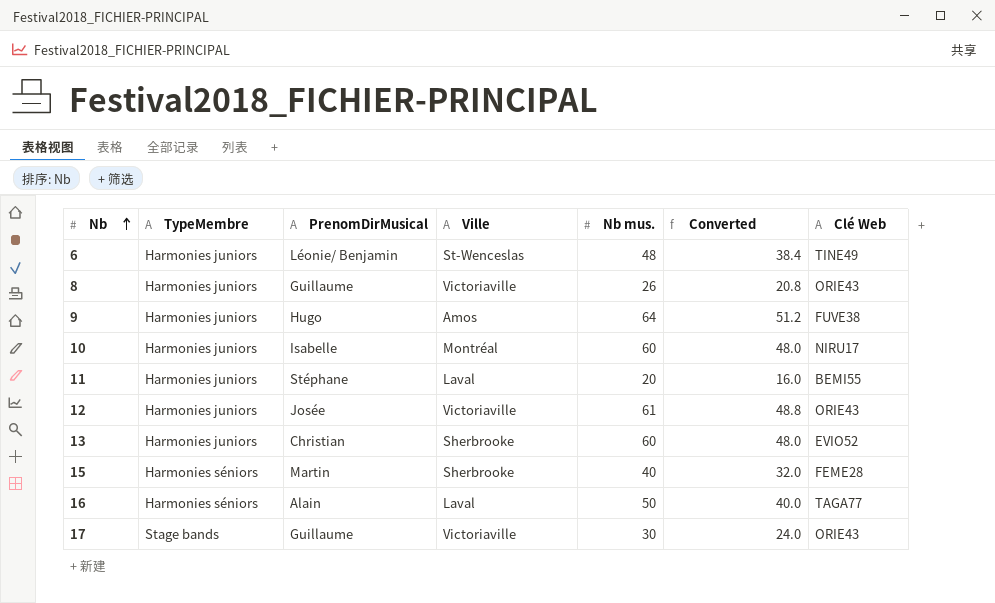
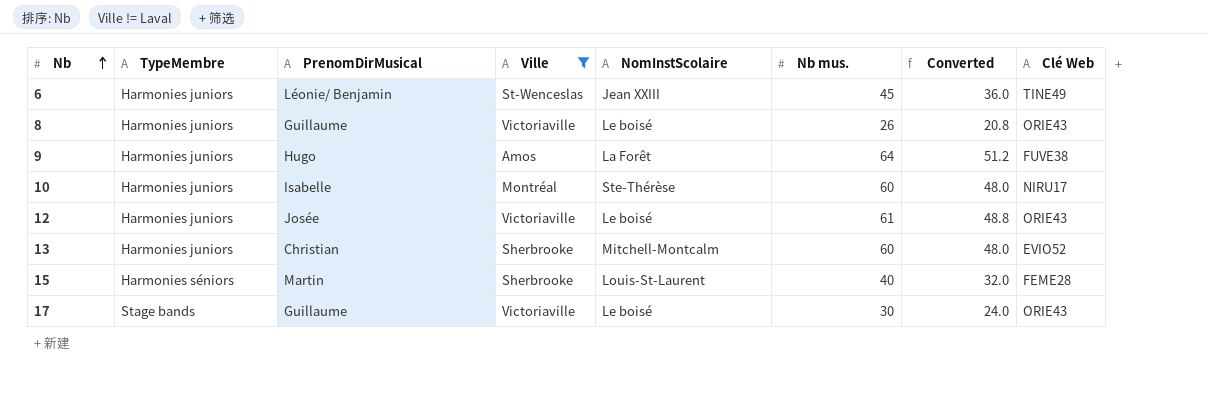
filter: none -> Ville != Laval
column NomInstScolaire | position: none -> 5
6 | Nb mus.: 48 -> 45
6 | Converted: 38.4 -> 36.0

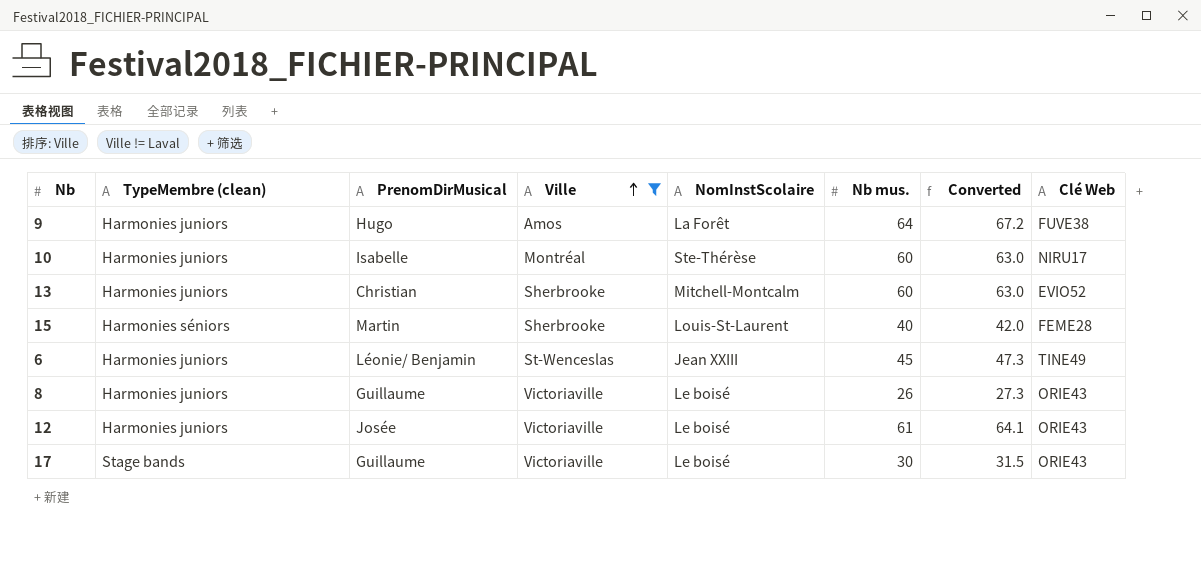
row order: Nb ascending -> Ville ascending
column name: TypeMembre -> TypeMembre (clean)
column Converted | formula: [Nb mus.] * 0.8 -> [Nb mus.] * 1.05

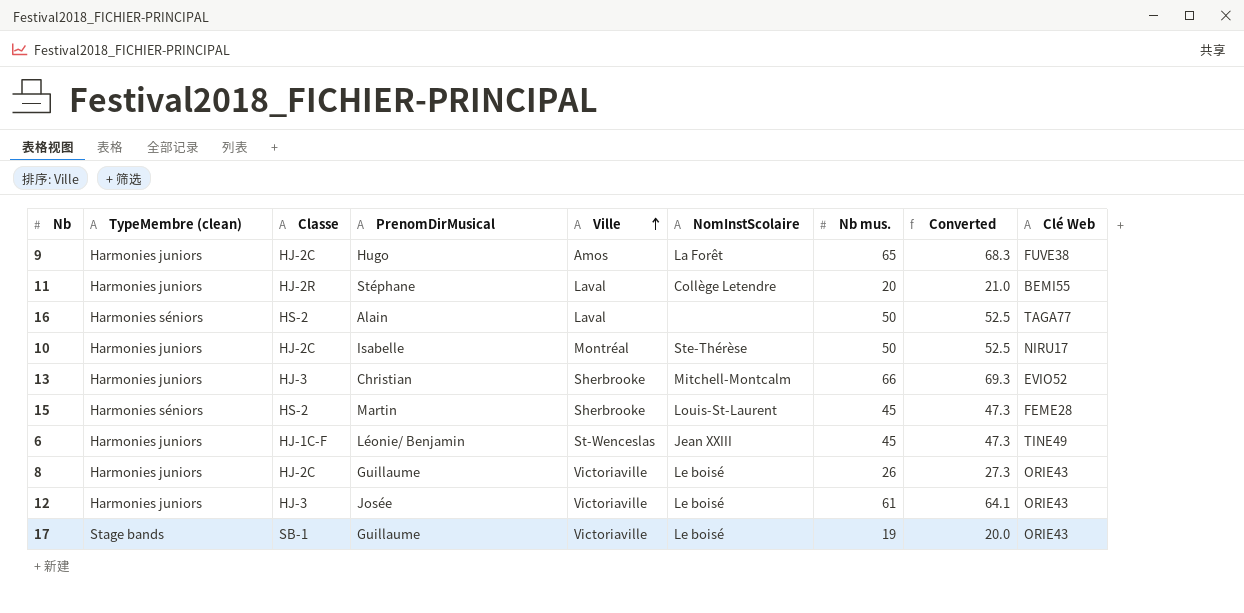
filter: Ville != Laval -> none
column Classe | position: none -> 3
9 | Nb mus.: 64 -> 65
9 | Converted: 67.2 -> 68.3
10 | Nb mus.: 60 -> 50
10 | Converted: 63.0 -> 52.5
13 | Nb mus.: 60 -> 66
13 | Converted: 63.0 -> 69.3
15 | Nb mus.: 40 -> 45
15 | Converted: 42.0 -> 47.3
17 | Nb mus.: 30 -> 19
17 | Converted: 31.5 -> 20.0

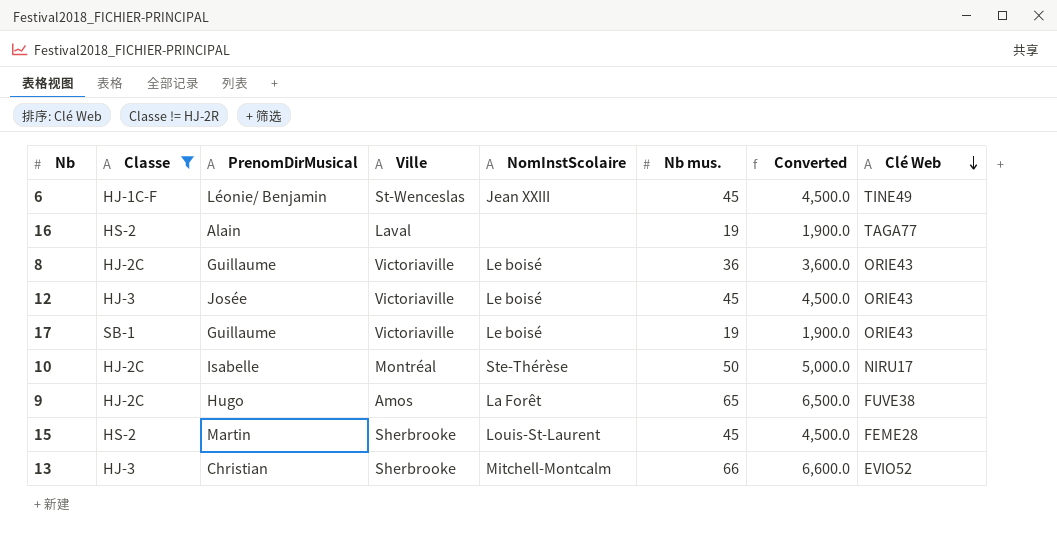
filter: none -> Classe != HJ-2R
row order: Ville ascending -> Clé Web descending
column TypeMembre (clean) | position: 2 -> none
column Converted | formula: [Nb mus.] * 1.05 -> [Nb mus.] * 100
16 | Nb mus.: 50 -> 19
8 | Nb mus.: 26 -> 36
12 | Nb mus.: 61 -> 45

